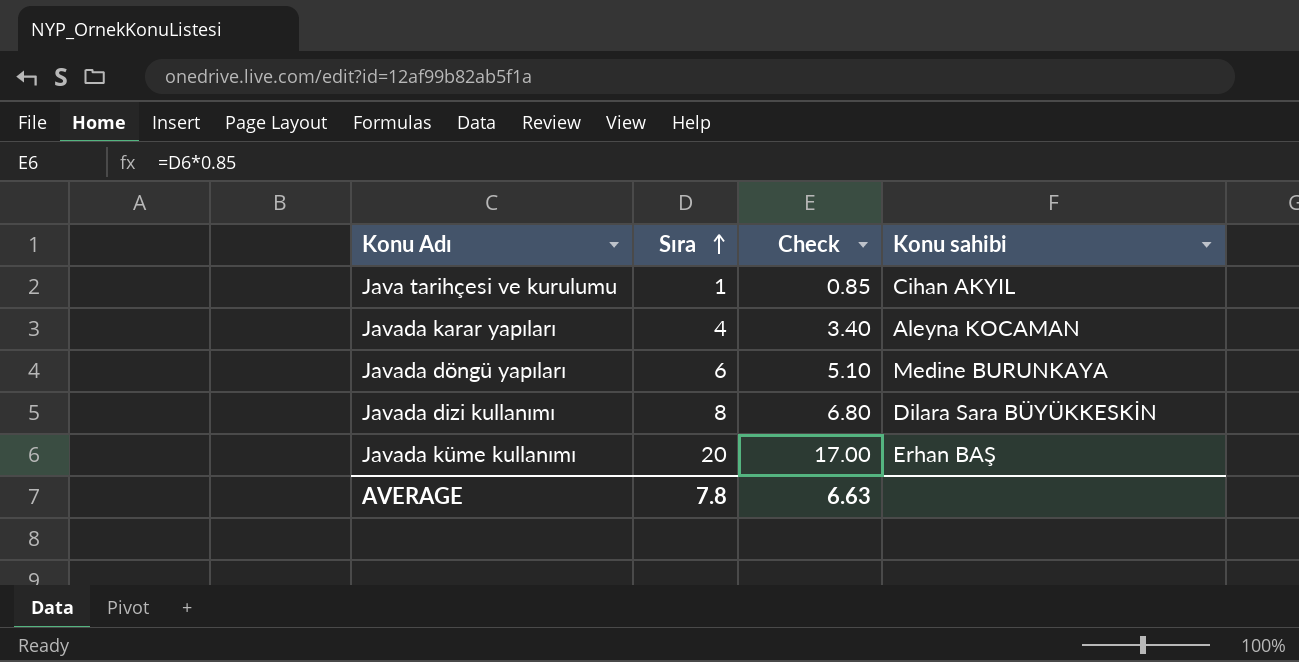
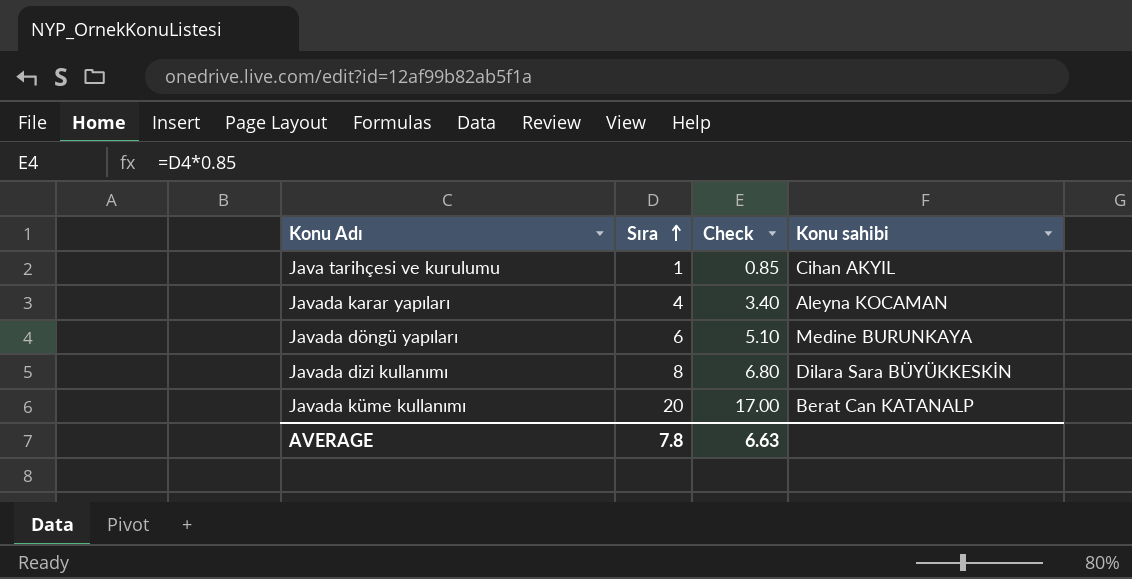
Javada küme kullanımı | Konu sahibi: Erhan BAŞ -> Berat Can KATANALP

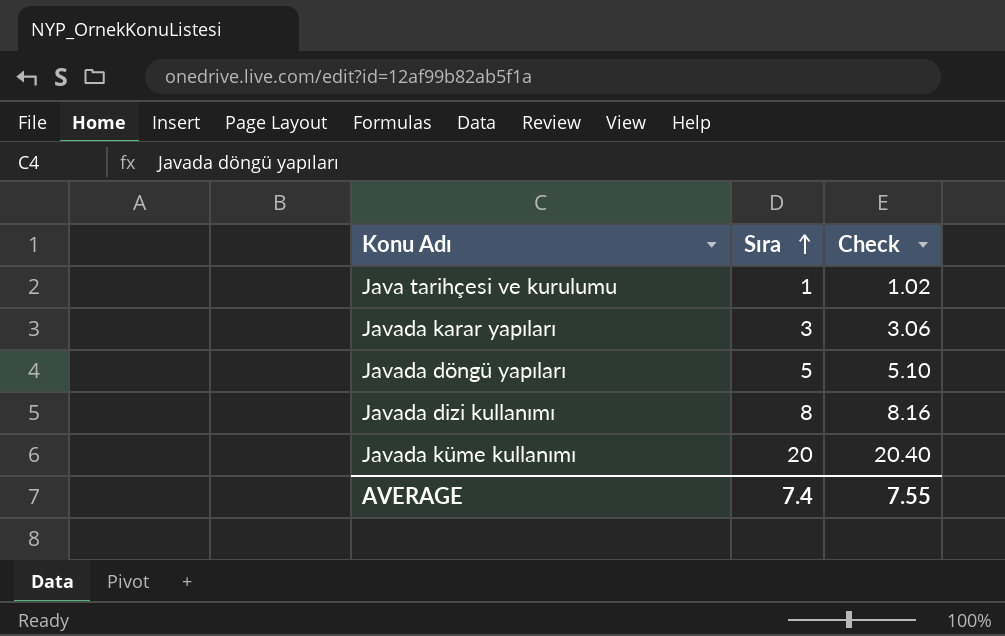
column Konu sahibi | position: 4 -> none
column Check | formula: [Sıra] * 0.85 -> [Sıra] * 1.02
Javada karar yapıları | Sıra: 4 -> 3
Javada döngü yapıları | Sıra: 6 -> 5
AVERAGE | Sıra: 7.8 -> 7.4
AVERAGE | Check: 6.63 -> 7.55

